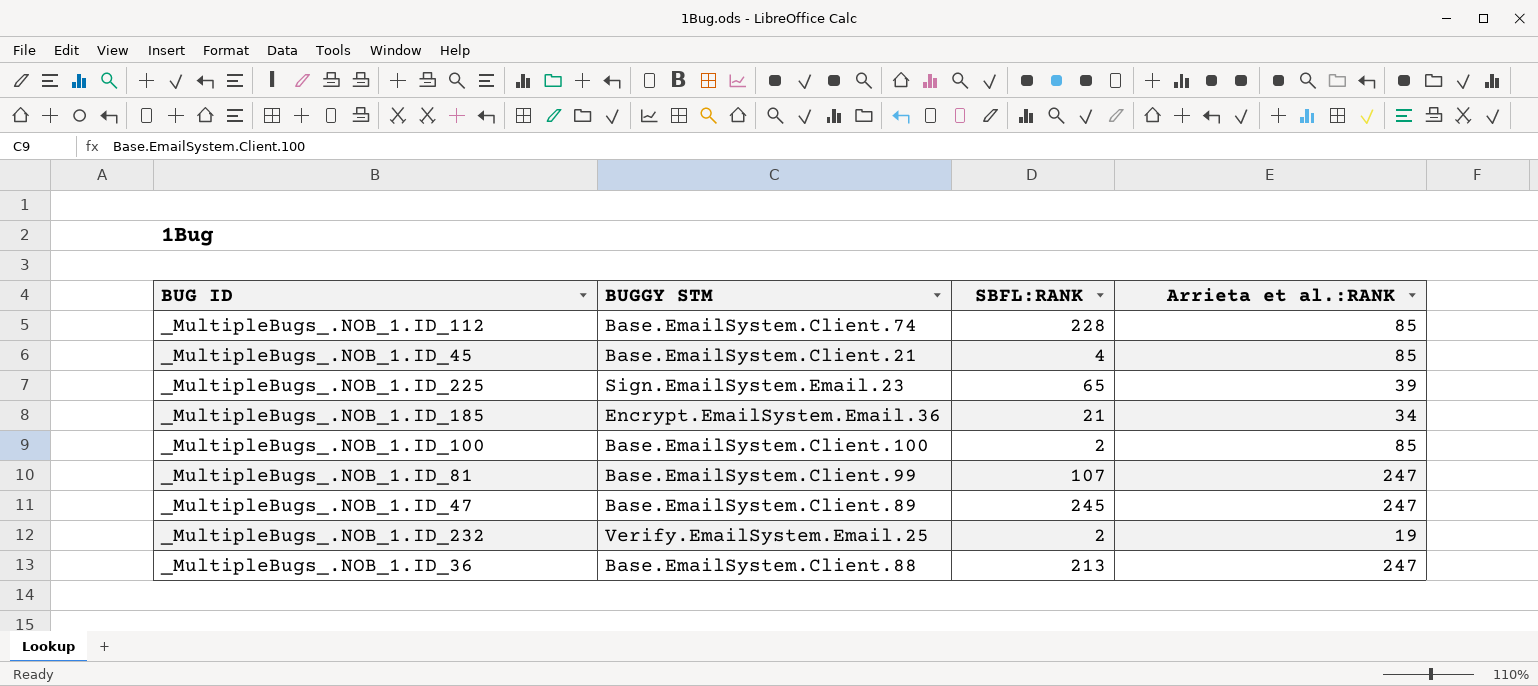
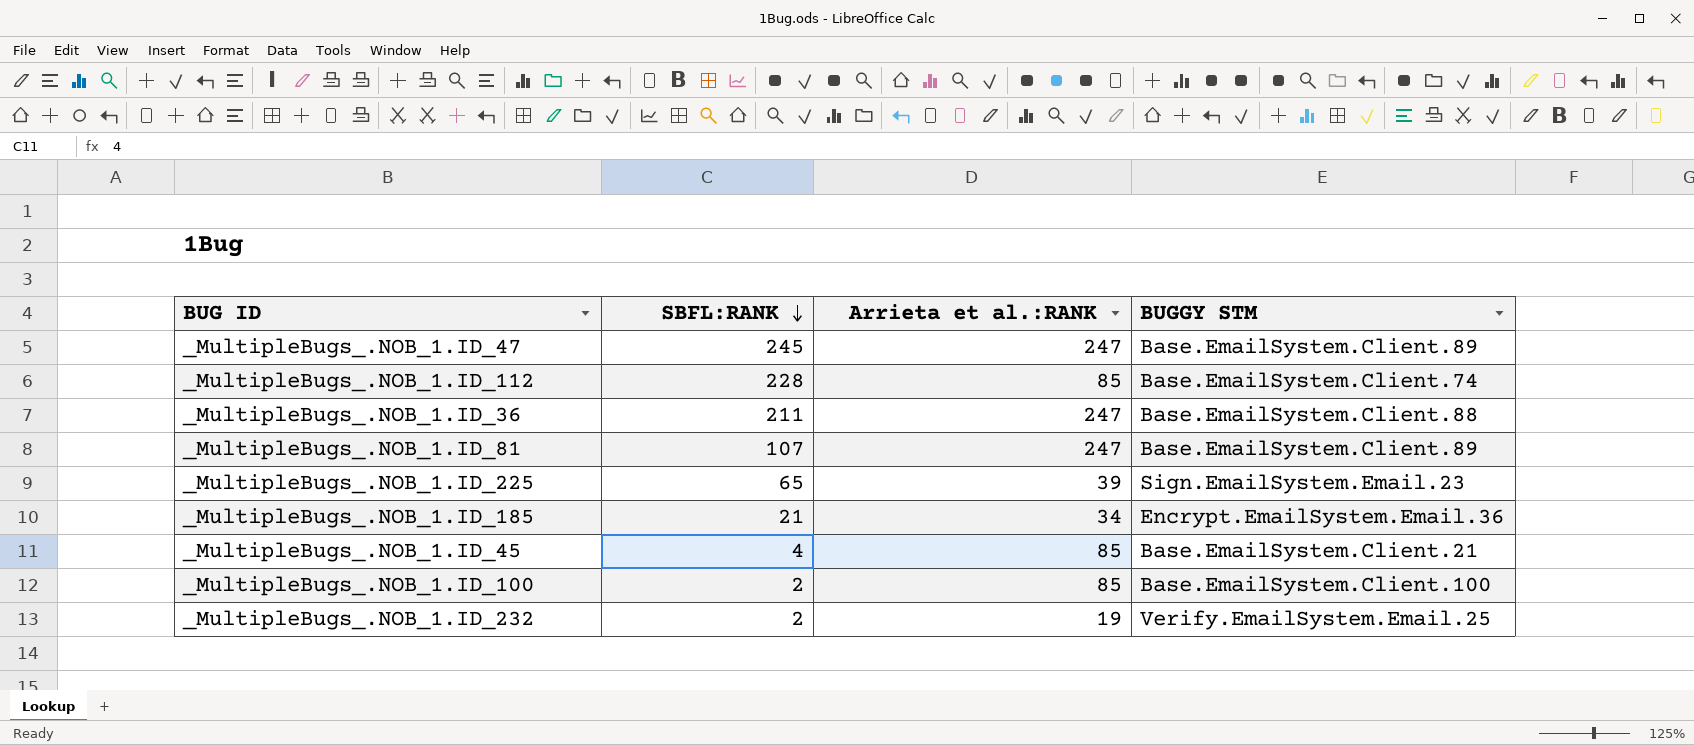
row order: none -> SBFL:RANK descending
column BUGGY STM | position: 2 -> 4
_MultipleBugs_.NOB_1.ID_36 | SBFL:RANK: 213 -> 211
_MultipleBugs_.NOB_1.ID_81 | BUGGY STM: Base.EmailSystem.Client.99 -> Base.EmailSystem.Client.89

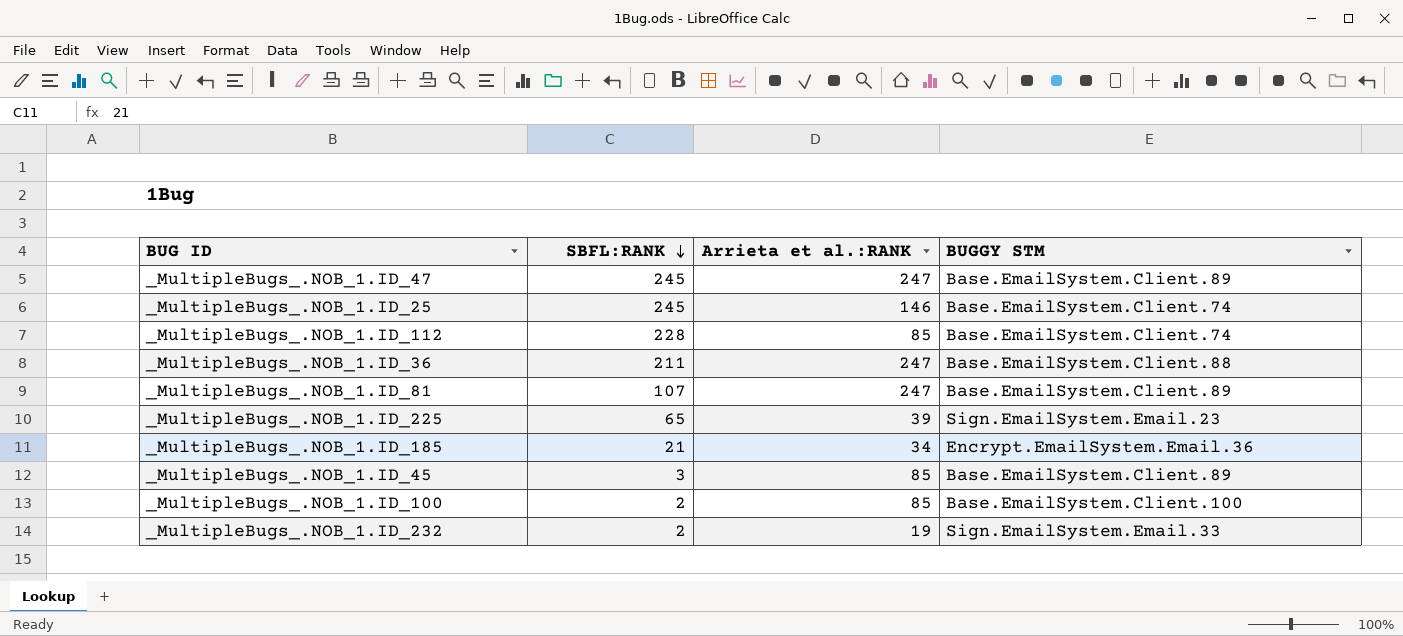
row _MultipleBugs_.NOB_1.ID_25: none -> 245 | 146 | Base.EmailSystem.Client.74
_MultipleBugs_.NOB_1.ID_45 | SBFL:RANK: 4 -> 3
_MultipleBugs_.NOB_1.ID_45 | BUGGY STM: Base.EmailSystem.Client.21 -> Base.EmailSystem.Client.89
_MultipleBugs_.NOB_1.ID_232 | BUGGY STM: Verify.EmailSystem.Email.25 -> Sign.EmailSystem.Email.33

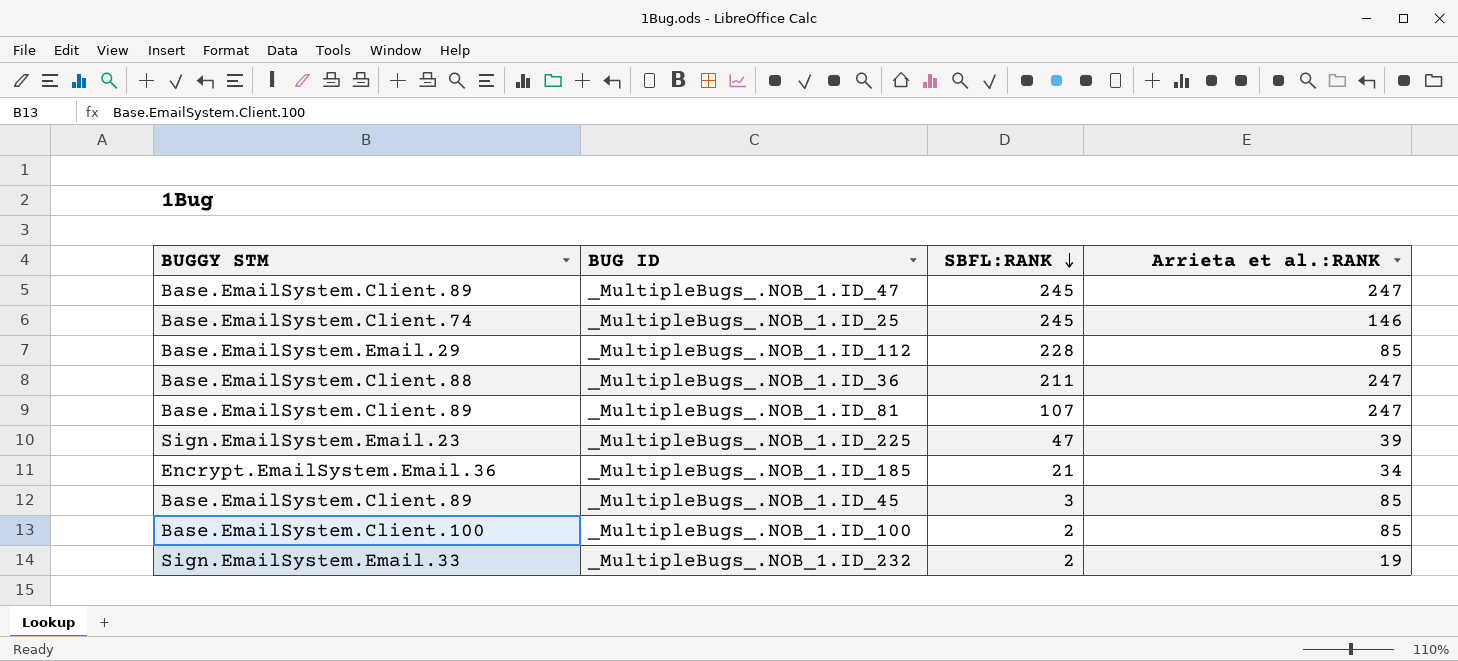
column BUGGY STM | position: 4 -> 1
_MultipleBugs_.NOB_1.ID_112 | BUGGY STM: Base.EmailSystem.Client.74 -> Base.EmailSystem.Email.29
_MultipleBugs_.NOB_1.ID_225 | SBFL:RANK: 65 -> 47

